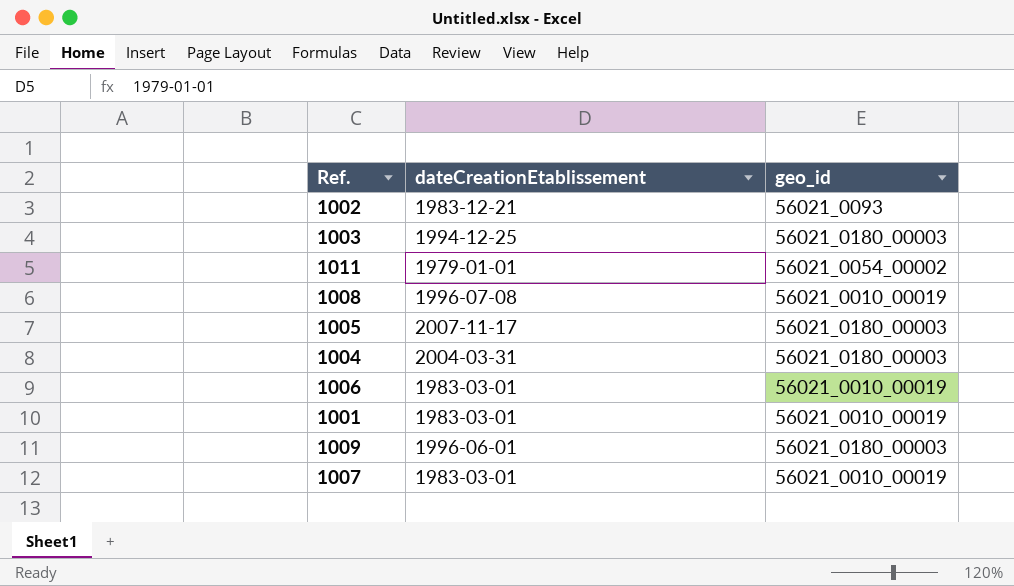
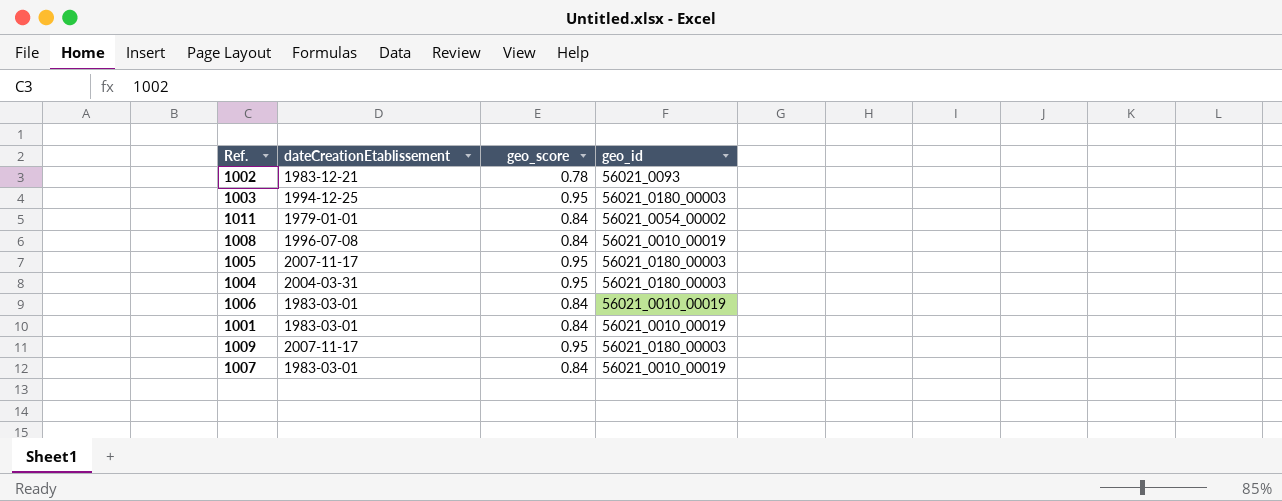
column geo_score | position: none -> 3
1009 | dateCreationEtablissement: 1996-06-01 -> 2007-11-17

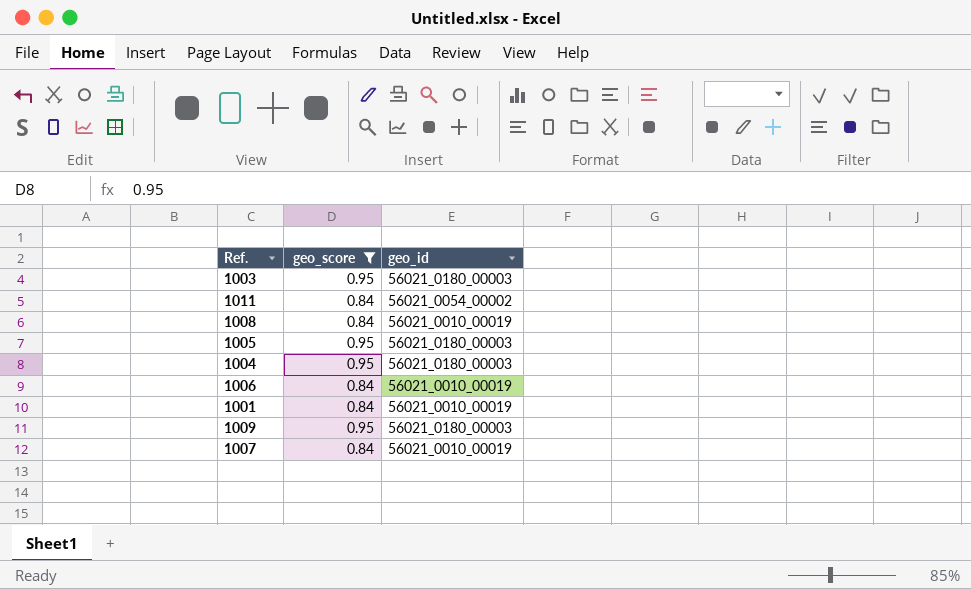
filter: none -> geo_score != 0.78
column dateCreationEtablissement | position: 2 -> none

